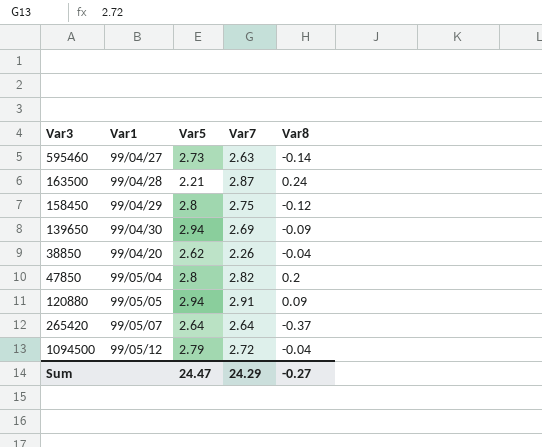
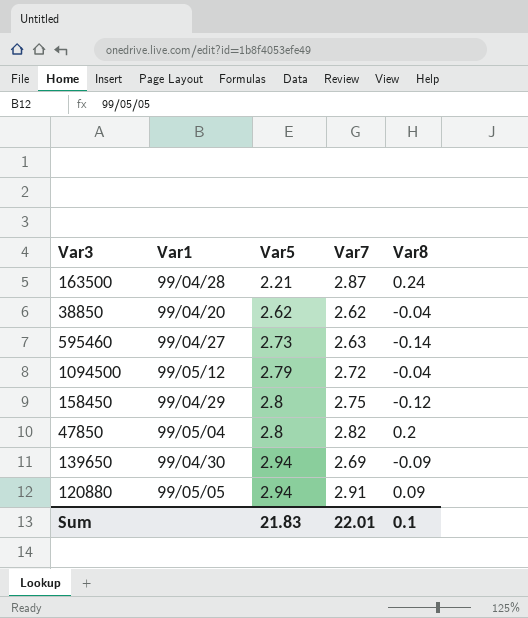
row order: none -> Var5 ascending
row 265420: 99/05/07 | 2.64 | 2.64 | -0.37 -> none
38850 | Var7: 2.26 -> 2.62
Sum | Var5: 24.47 -> 21.83
Sum | Var7: 24.29 -> 22.01
Sum | Var8: -0.27 -> 0.1

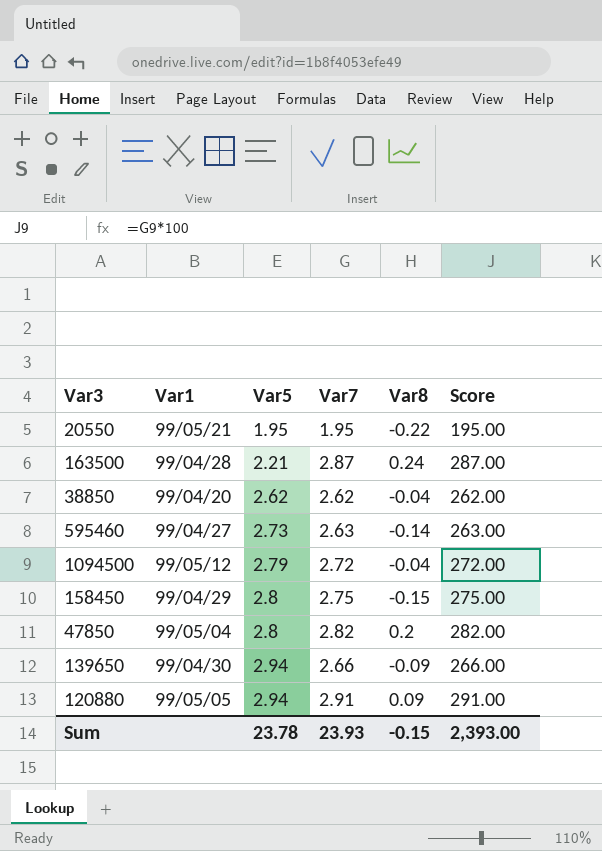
column Score | formula: none -> [Var7] * 100
row 20550: none -> 99/05/21 | 1.95 | 1.95 | -0.22 | 195.00
158450 | Var8: -0.12 -> -0.15
139650 | Var7: 2.69 -> 2.66
Sum | Var5: 21.83 -> 23.78
Sum | Var7: 22.01 -> 23.93
Sum | Var8: 0.1 -> -0.15

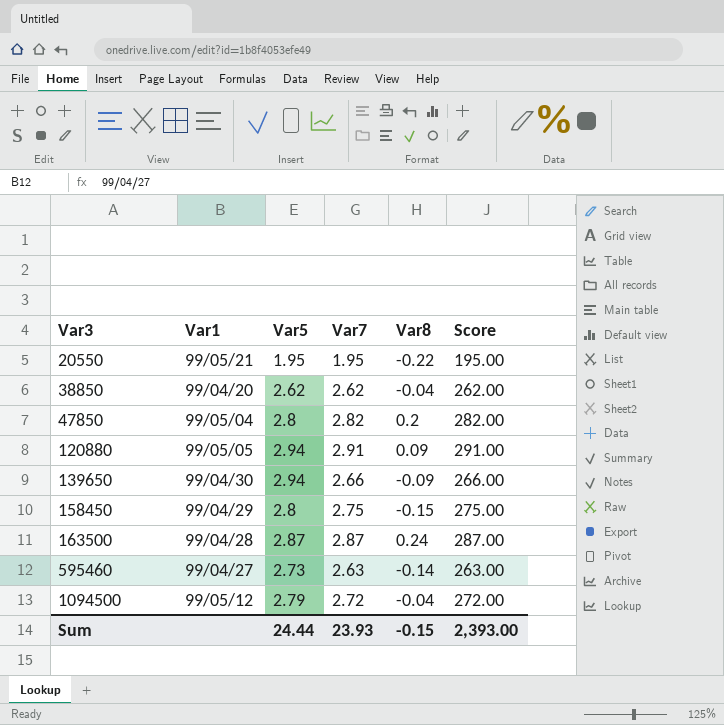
row order: Var5 ascending -> Var3 ascending
163500 | Var5: 2.21 -> 2.87
Sum | Var5: 23.78 -> 24.44

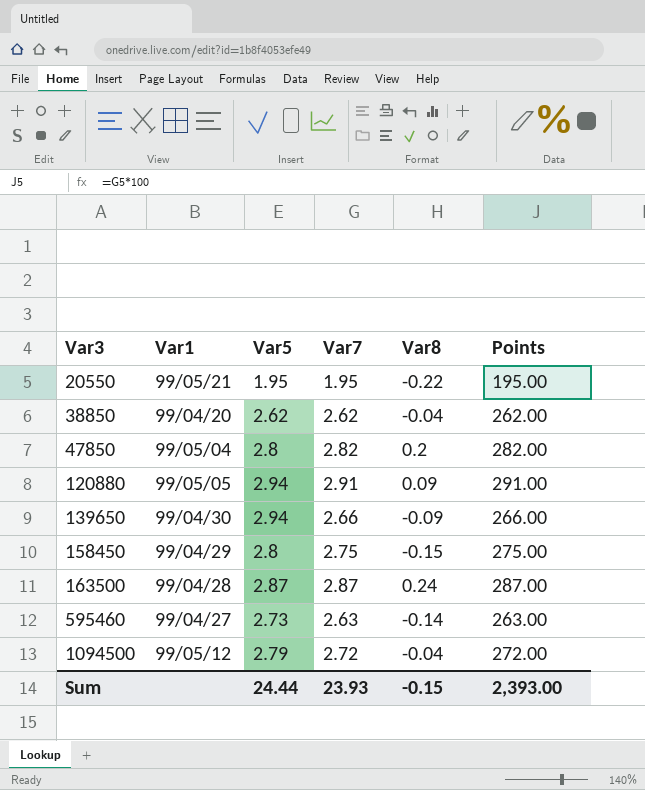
column name: Score -> Points

